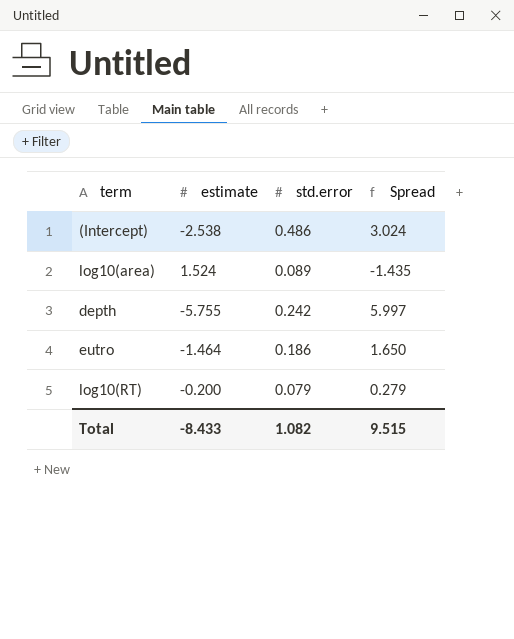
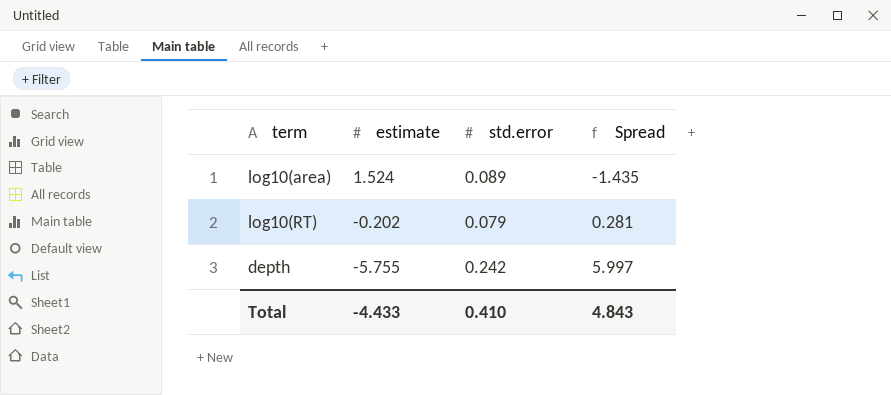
row order: none -> estimate descending
row (Intercept): -2.538 | 0.486 | 3.024 -> none
row eutro: -1.464 | 0.186 | 1.650 -> none
log10(RT) | estimate: -0.200 -> -0.202
log10(RT) | Spread: 0.279 -> 0.281
Total | estimate: -8.433 -> -4.433
Total | std.error: 1.082 -> 0.410
Total | Spread: 9.515 -> 4.843

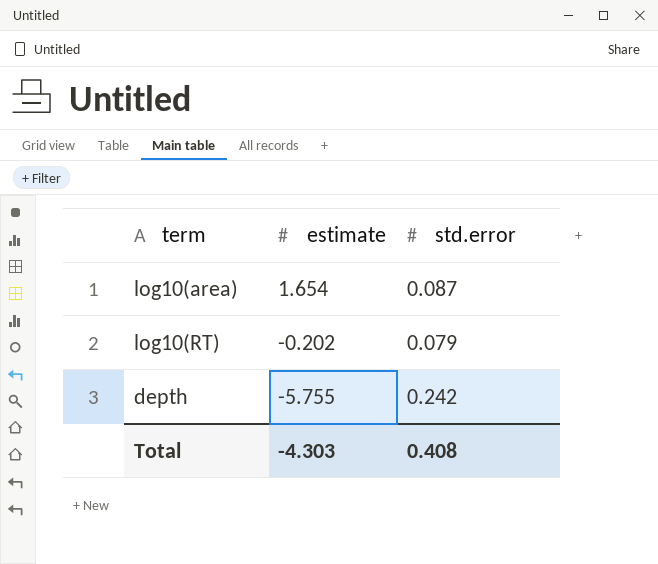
column Spread | formula: [std.error] - [estimate] -> none
log10(area) | estimate: 1.524 -> 1.654
log10(area) | std.error: 0.089 -> 0.087
Total | estimate: -4.433 -> -4.303
Total | std.error: 0.410 -> 0.408

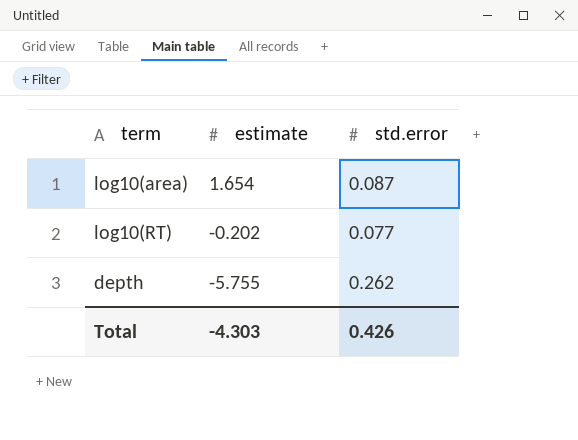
log10(RT) | std.error: 0.079 -> 0.077
depth | std.error: 0.242 -> 0.262
Total | std.error: 0.408 -> 0.426

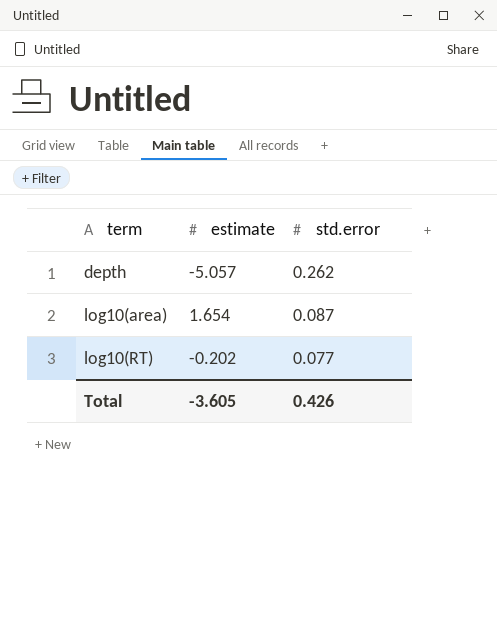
row order: estimate descending -> term ascending
depth | estimate: -5.755 -> -5.057
Total | estimate: -4.303 -> -3.605

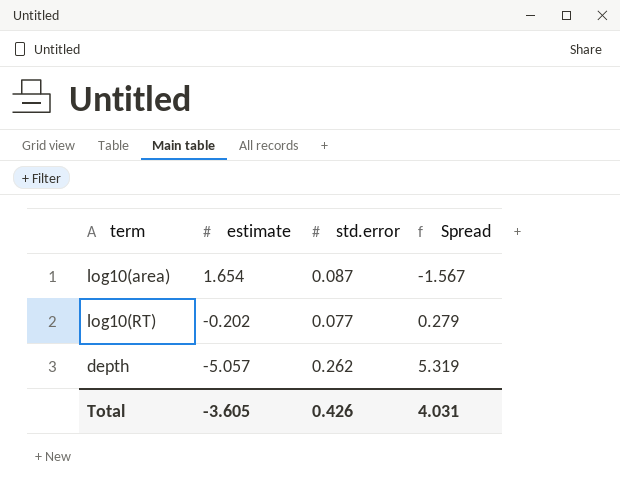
row order: term ascending -> estimate descending
column Spread | formula: none -> [std.error] - [estimate]

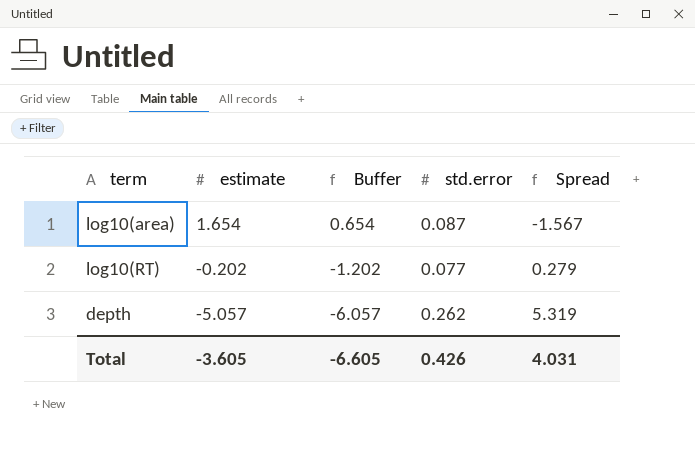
column Buffer | formula: none -> [estimate] - 1

